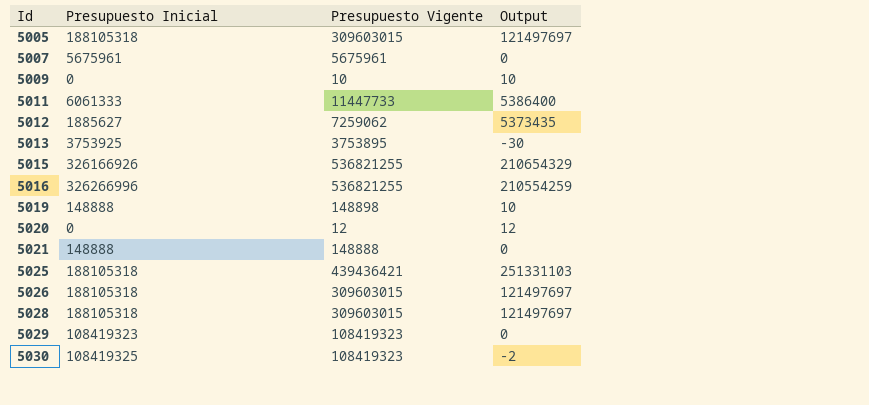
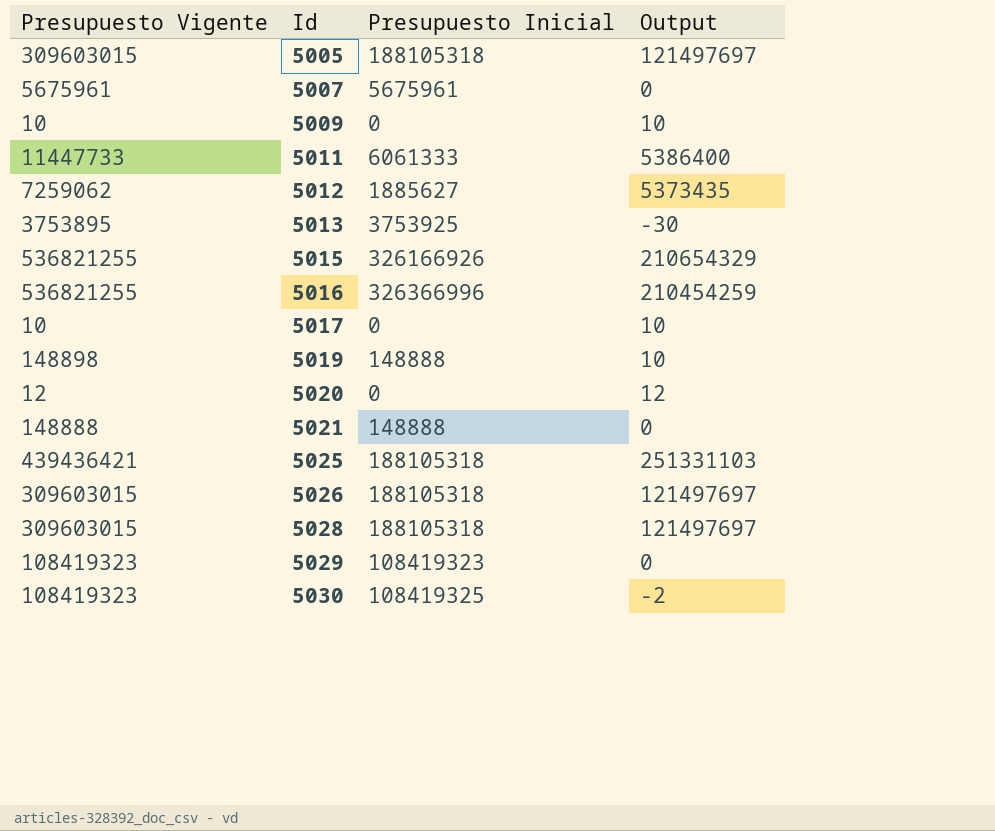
column Presupuesto Vigente | position: 3 -> 1
5016 | Presupuesto Inicial: 326266996 -> 326366996
5016 | Output: 210554259 -> 210454259
row 5017: none -> 10 | 0 | 10

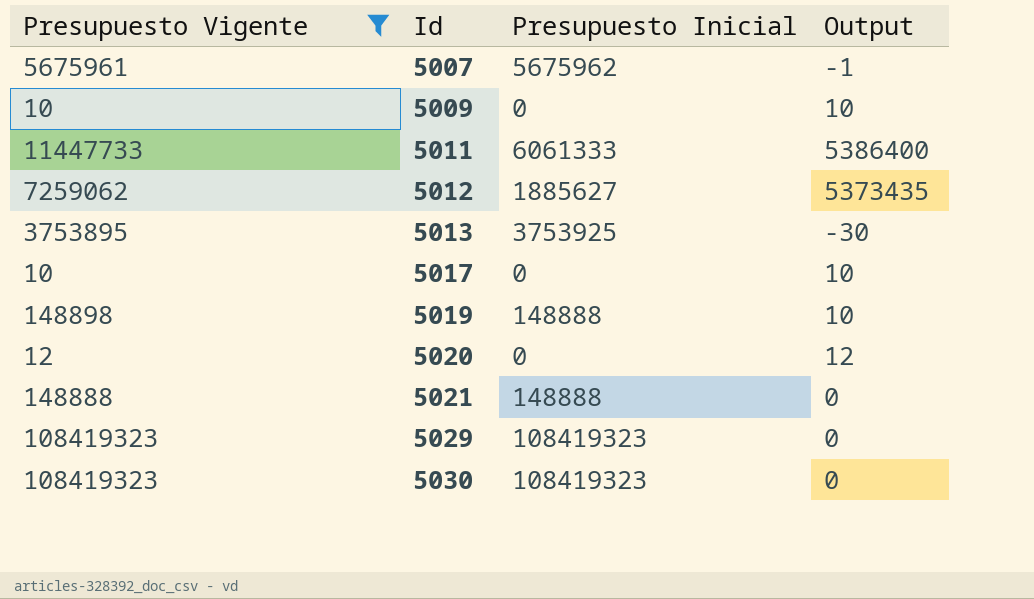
filter: none -> Presupuesto Vigente <= 108419323
5007 | Presupuesto Inicial: 5675961 -> 5675962
5007 | Output: 0 -> -1
5030 | Presupuesto Inicial: 108419325 -> 108419323
5030 | Output: -2 -> 0

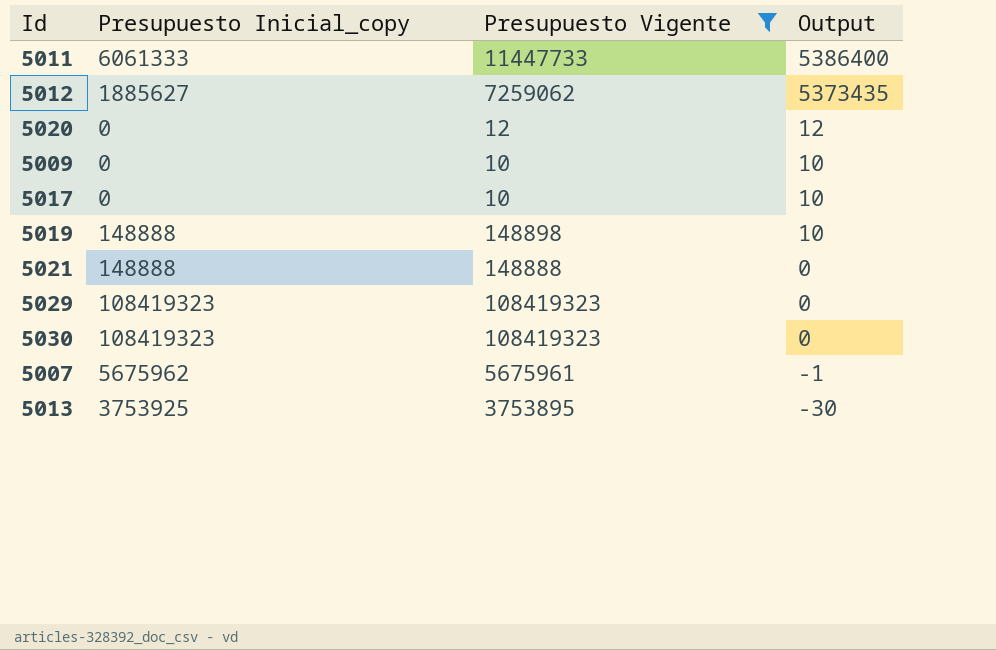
row order: Id ascending -> Output descending
column name: Presupuesto Inicial -> Presupuesto Inicial_copy
column Presupuesto Vigente | position: 1 -> 3

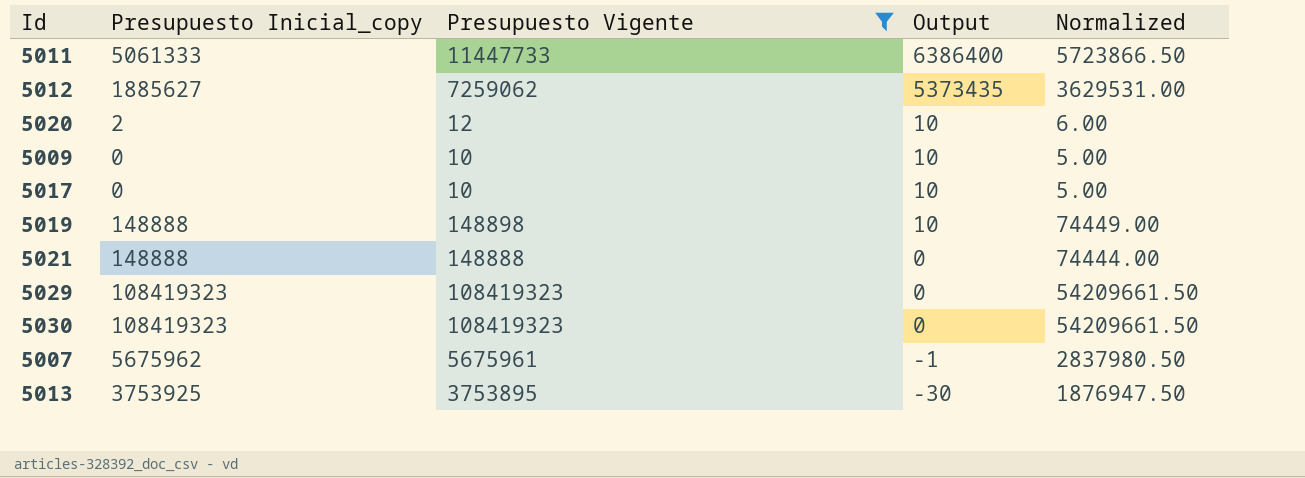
column Normalized | formula: none -> [Presupuesto Vigente] * 0.5
5011 | Presupuesto Inicial_copy: 6061333 -> 5061333
5011 | Output: 5386400 -> 6386400
5020 | Presupuesto Inicial_copy: 0 -> 2
5020 | Output: 12 -> 10

